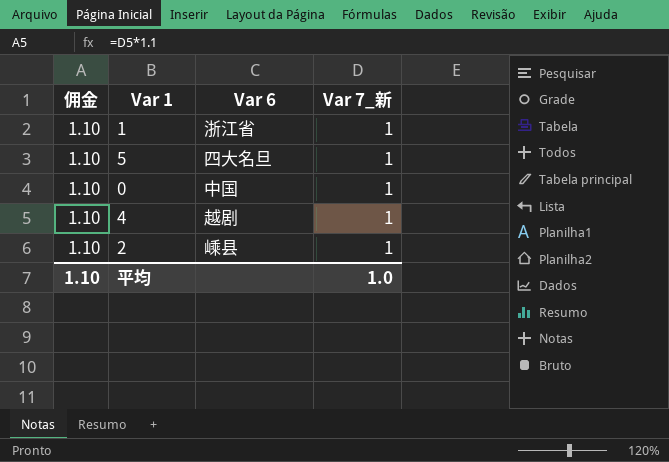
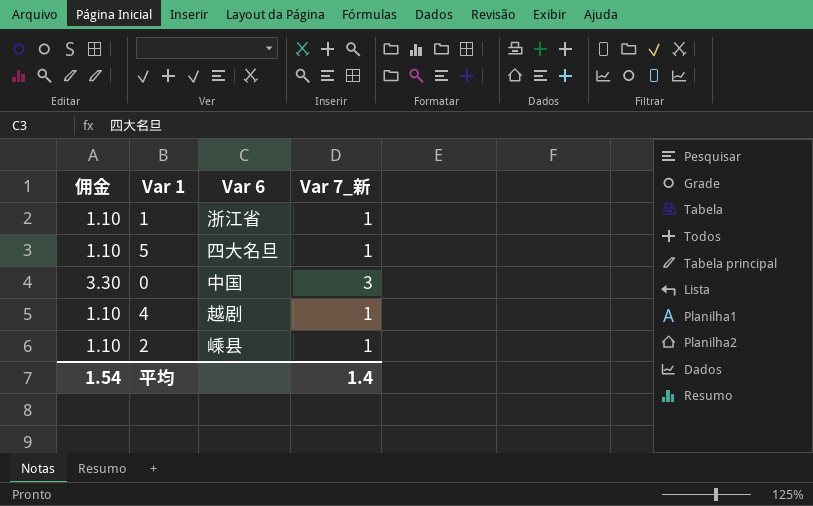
0 | 佣金: 1.10 -> 3.30
0 | Var 7_新: 1 -> 3
平均 | 佣金: 1.10 -> 1.54
平均 | Var 7_新: 1.0 -> 1.4

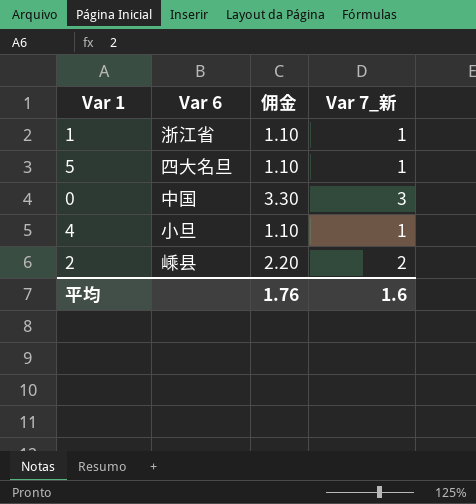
column 佣金 | position: 1 -> 3
4 | Var 6: 越剧 -> 小旦
2 | 佣金: 1.10 -> 2.20
2 | Var 7_新: 1 -> 2
平均 | 佣金: 1.54 -> 1.76
平均 | Var 7_新: 1.4 -> 1.6

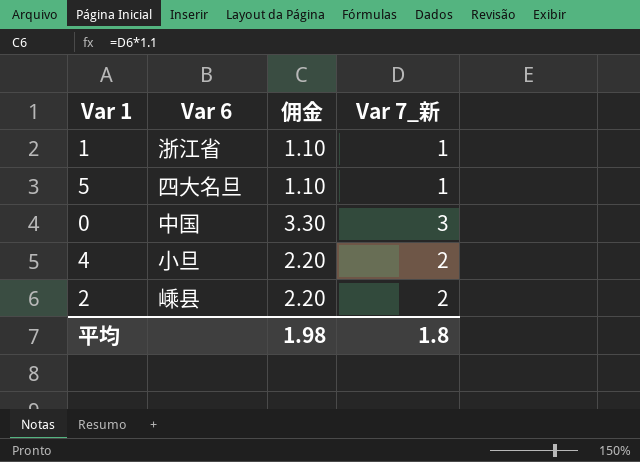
4 | 佣金: 1.10 -> 2.20
4 | Var 7_新: 1 -> 2
平均 | 佣金: 1.76 -> 1.98
平均 | Var 7_新: 1.6 -> 1.8

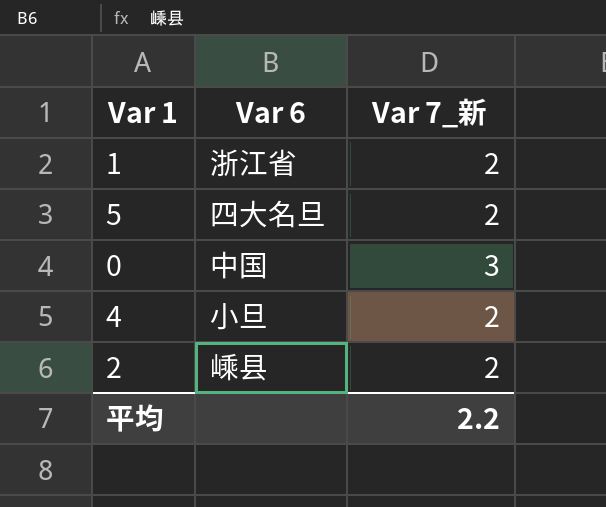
column 佣金 | formula: [Var 7_新] * 1.1 -> none
1 | Var 7_新: 1 -> 2
5 | Var 7_新: 1 -> 2
平均 | Var 7_新: 1.8 -> 2.2

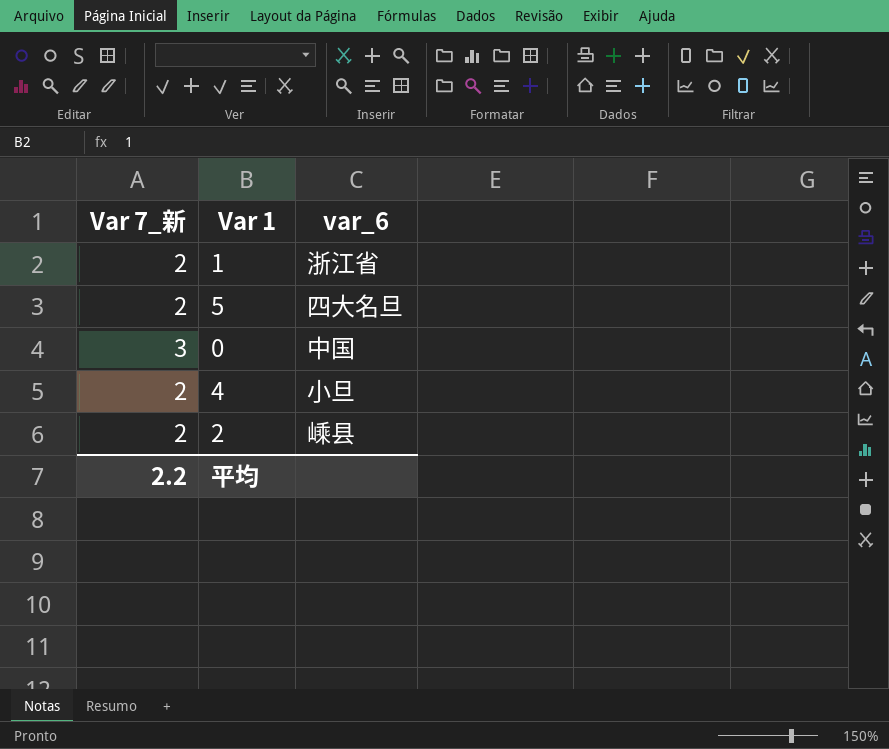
column Var 7_新 | position: 3 -> 1
column name: Var 6 -> var_6

